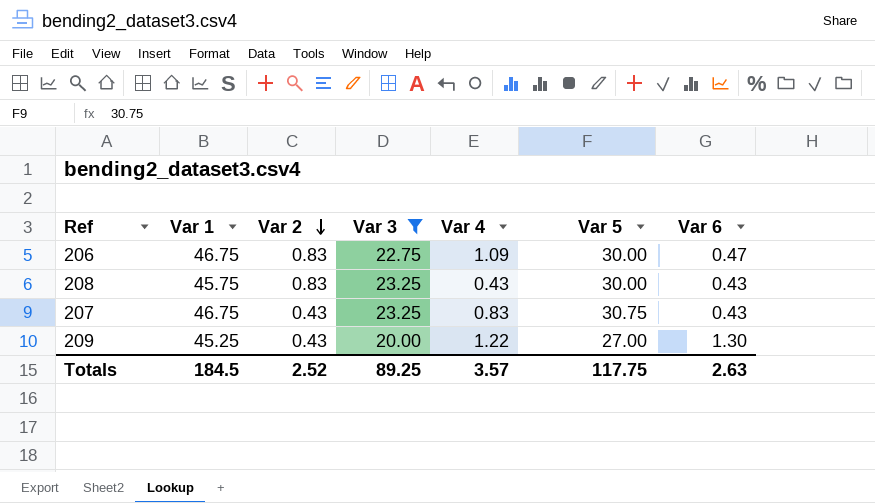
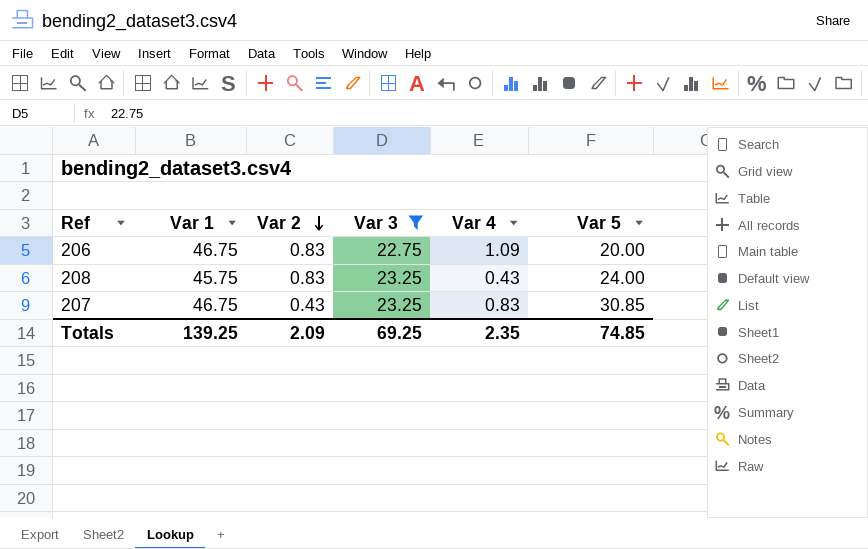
column Var 6 | position: 7 -> none
row 209: 45.25 | 0.43 | 20.00 | 1.22 | 27.00 | 1.30 -> none
206 | Var 5: 30.00 -> 20.00
208 | Var 5: 30.00 -> 24.00
207 | Var 5: 30.75 -> 30.85
Totals | Var 1: 184.5 -> 139.25
Totals | Var 2: 2.52 -> 2.09
Totals | Var 3: 89.25 -> 69.25
Totals | Var 4: 3.57 -> 2.35
Totals | Var 5: 117.75 -> 74.85

